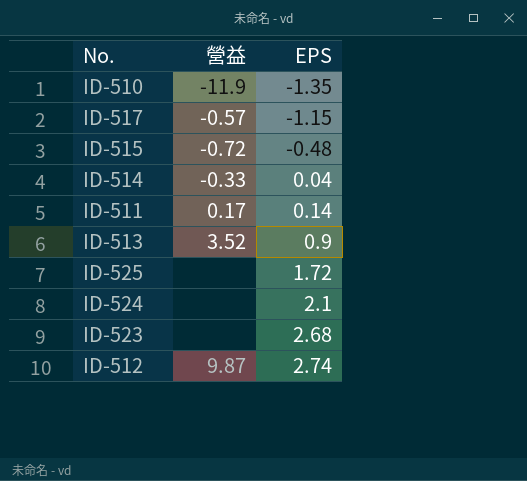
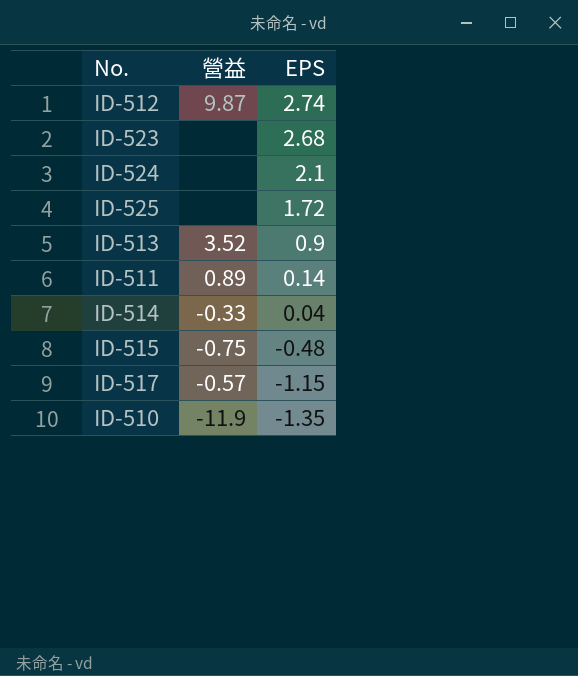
row order: EPS ascending -> EPS descending
ID-511 | 營益: 0.17 -> 0.89
ID-515 | 營益: -0.72 -> -0.75

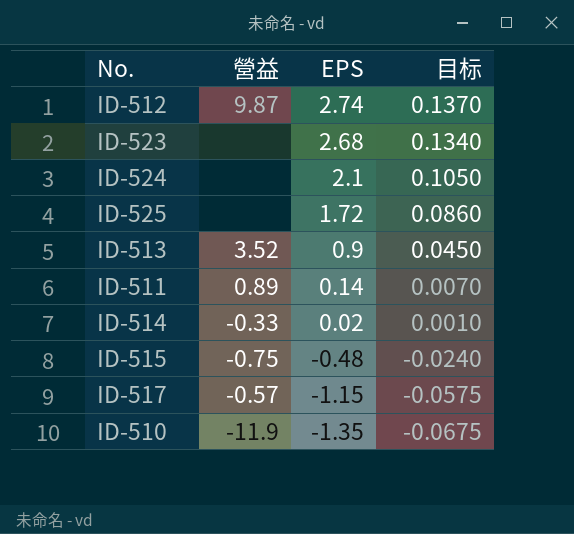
column 目标 | formula: none -> [EPS] * 0.05
ID-514 | EPS: 0.04 -> 0.02

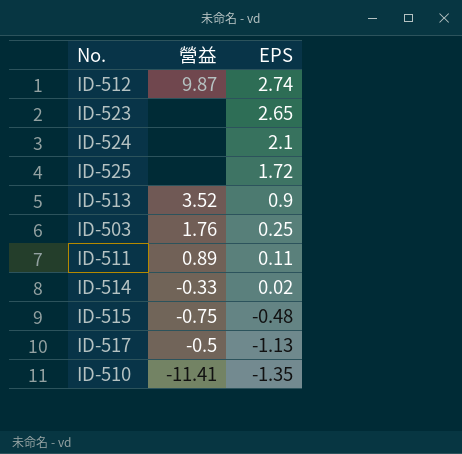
column 目标 | formula: [EPS] * 0.05 -> none
ID-523 | EPS: 2.68 -> 2.65
row ID-503: none -> 1.76 | 0.25
ID-511 | EPS: 0.14 -> 0.11
ID-517 | 營益: -0.57 -> -0.5
ID-517 | EPS: -1.15 -> -1.13
ID-510 | 營益: -11.9 -> -11.41

